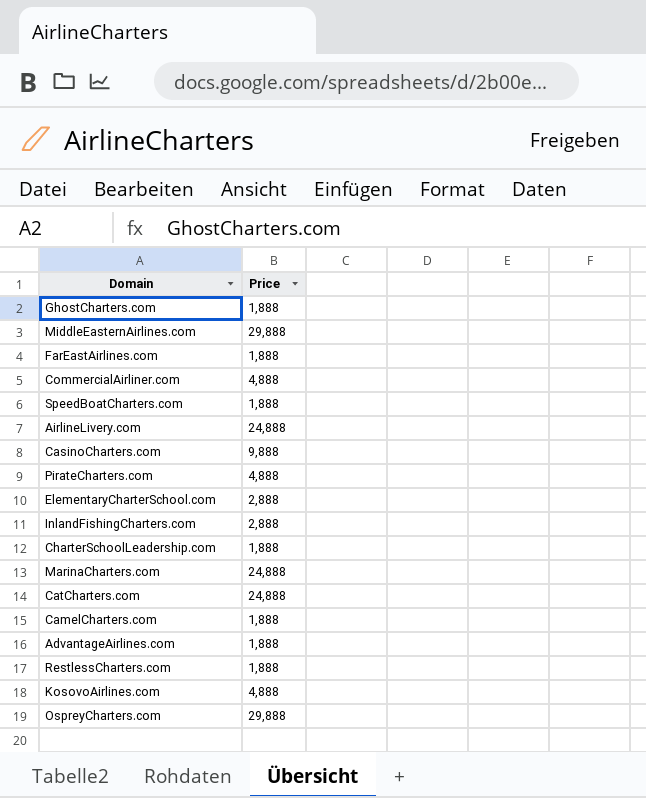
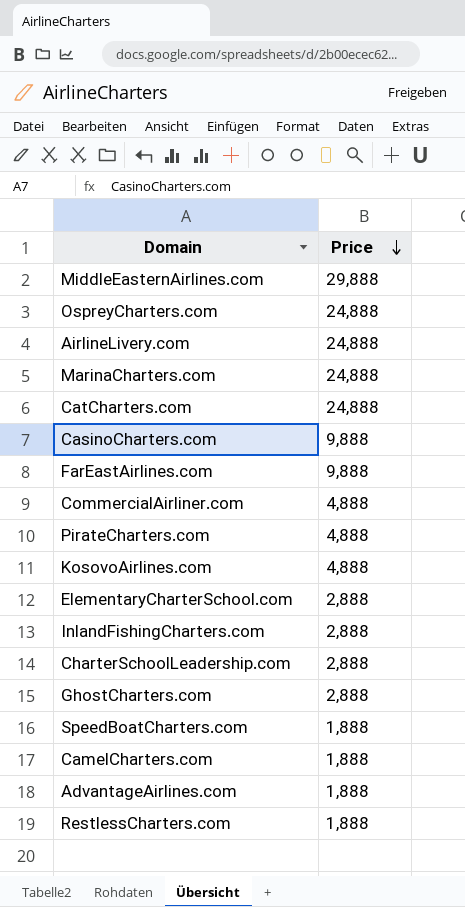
row order: none -> Price descending
OspreyCharters.com | Price: 29,888 -> 24,888
FarEastAirlines.com | Price: 1,888 -> 9,888
CharterSchoolLeadership.com | Price: 1,888 -> 2,888
GhostCharters.com | Price: 1,888 -> 2,888

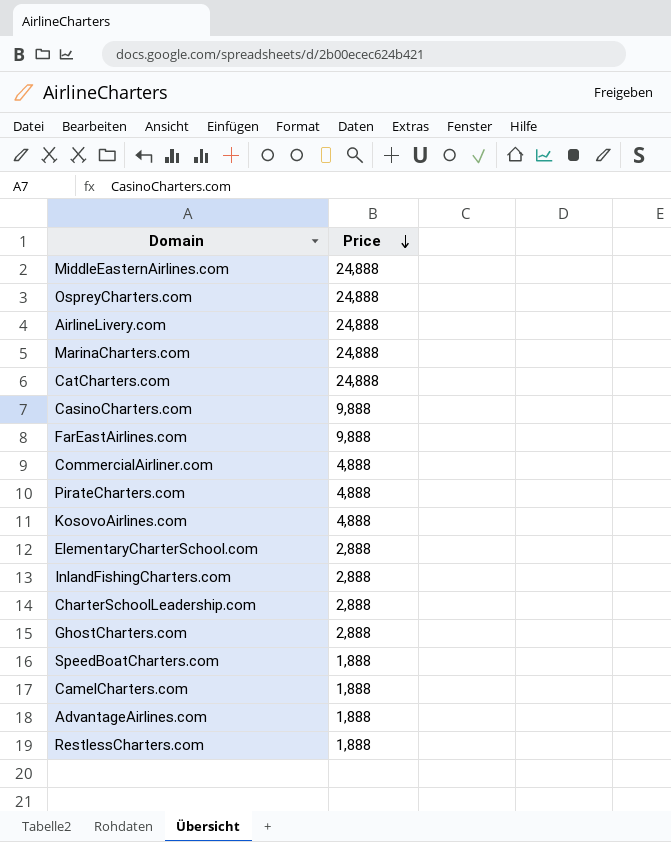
MiddleEasternAirlines.com | Price: 29,888 -> 24,888

